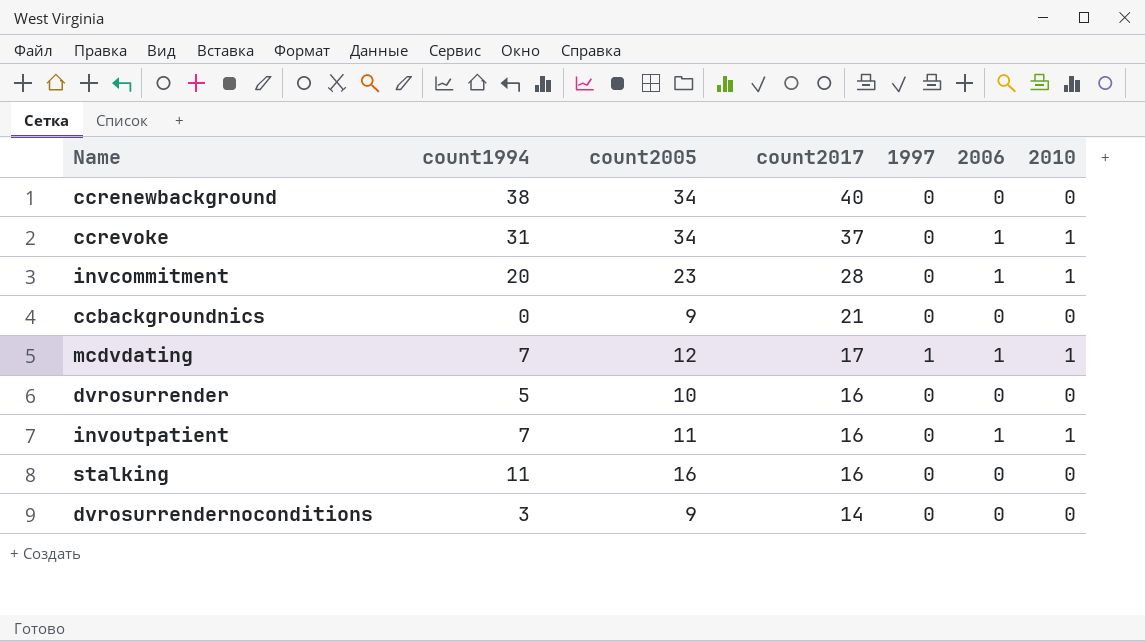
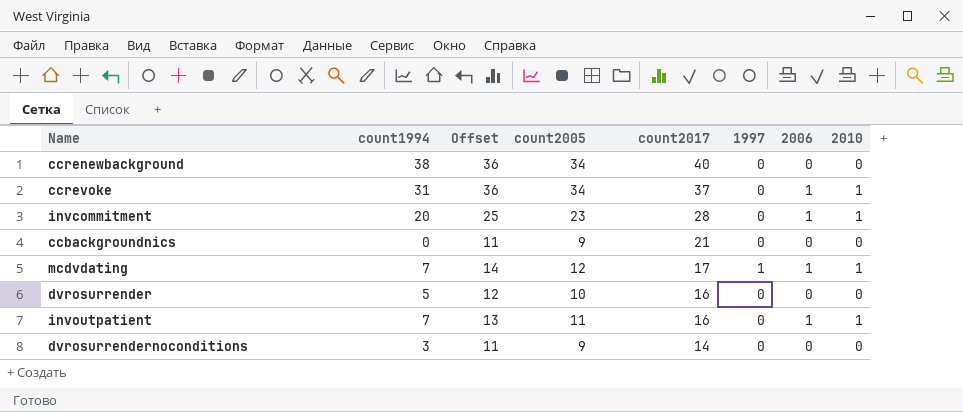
column Offset | formula: none -> [count2005] + 2
row stalking: 11 | 16 | 16 | 0 | 0 | 0 -> none

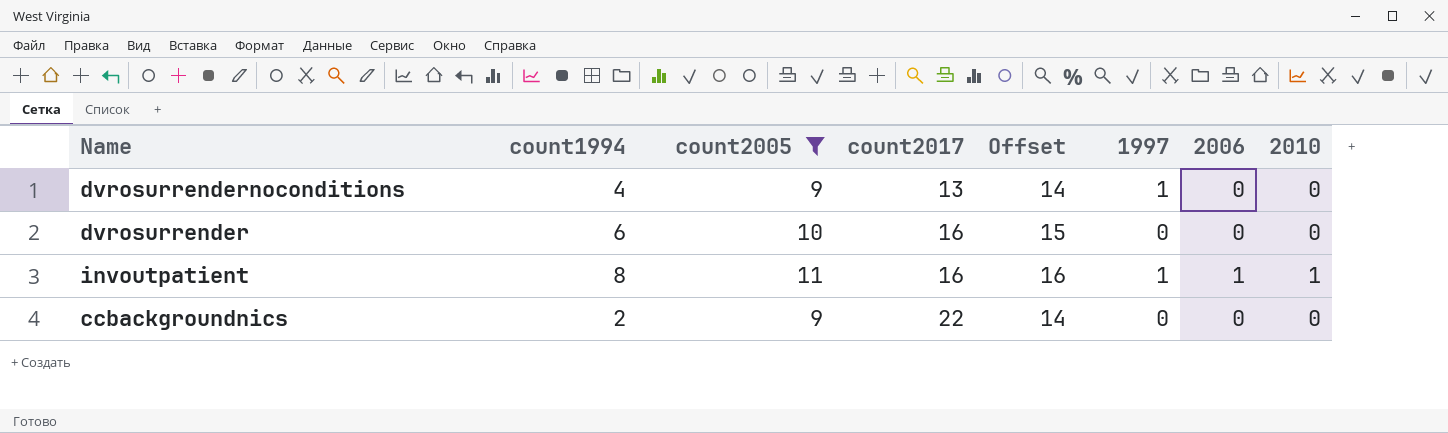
filter: none -> count2005 <= 11
row order: count2017 descending -> count2017 ascending
column Offset | formula: [count2005] + 2 -> [count2005] + 5
column Offset | position: 3 -> 5
dvrosurrendernoconditions | count1994: 3 -> 4
dvrosurrendernoconditions | count2017: 14 -> 13
dvrosurrendernoconditions | 1997: 0 -> 1
dvrosurrender | count1994: 5 -> 6
invoutpatient | count1994: 7 -> 8
invoutpatient | 1997: 0 -> 1
ccbackgroundnics | count1994: 0 -> 2
ccbackgroundnics | count2017: 21 -> 22

